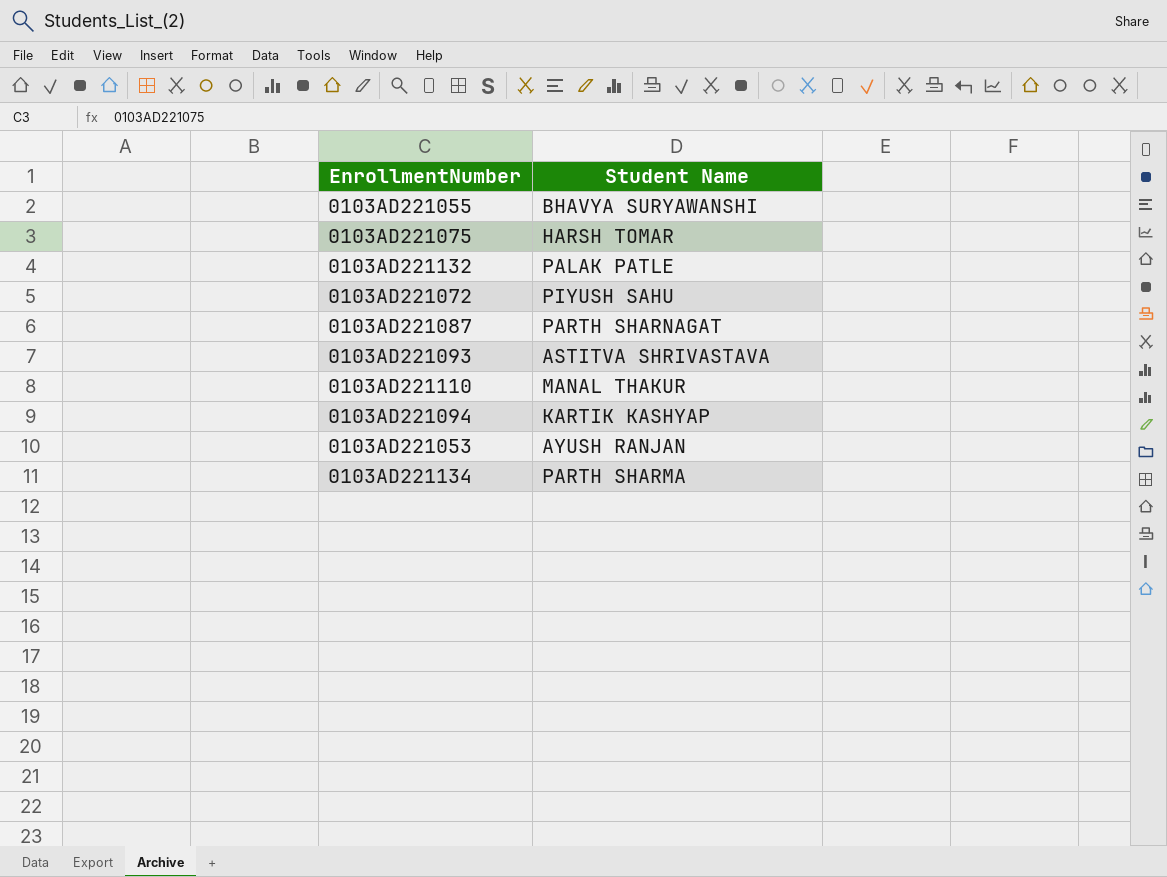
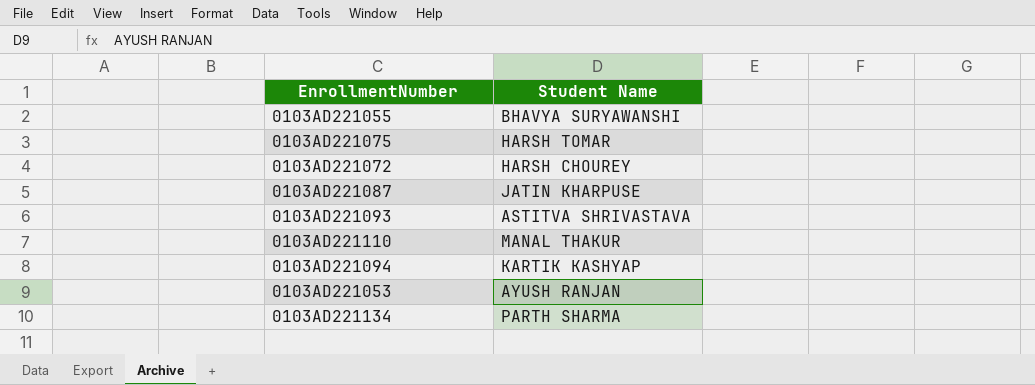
row 0103AD221132: PALAK PATLE -> none
0103AD221072 | Student Name: PIYUSH SAHU -> HARSH CHOUREY
0103AD221087 | Student Name: PARTH SHARNAGAT -> JATIN KHARPUSE

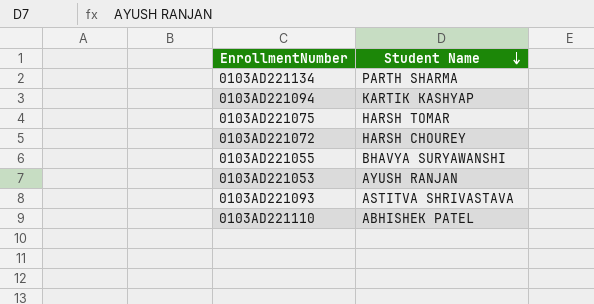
row order: none -> Student Name descending
row 0103AD221087: JATIN KHARPUSE -> none
0103AD221110 | Student Name: MANAL THAKUR -> ABHISHEK PATEL

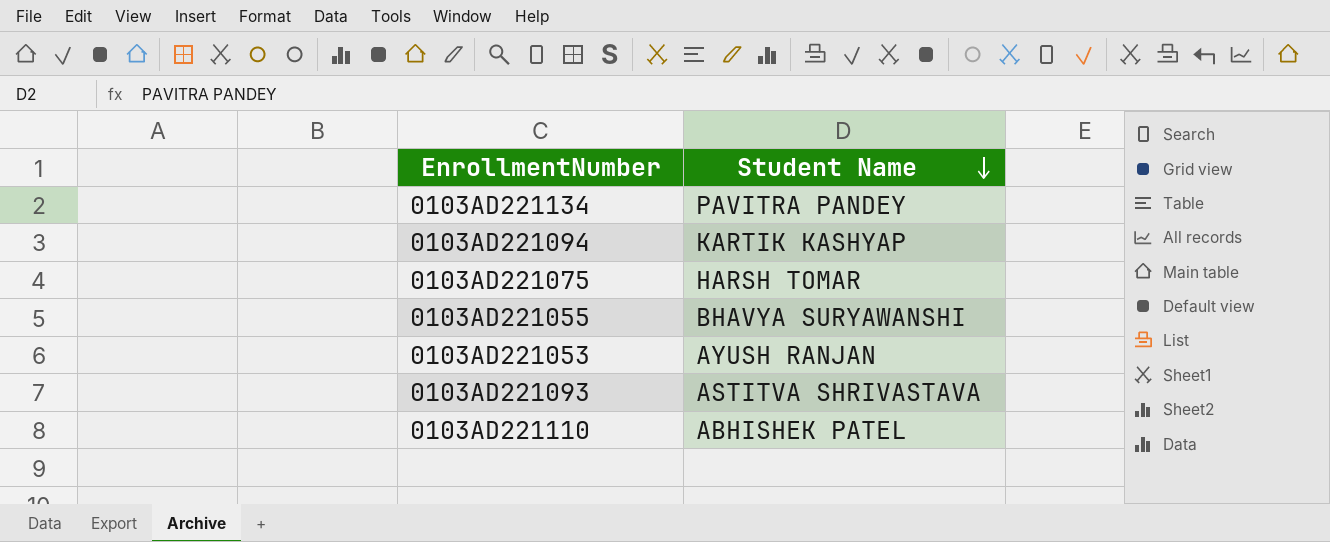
row 0103AD221072: HARSH CHOUREY -> none
0103AD221134 | Student Name: PARTH SHARMA -> PAVITRA PANDEY

